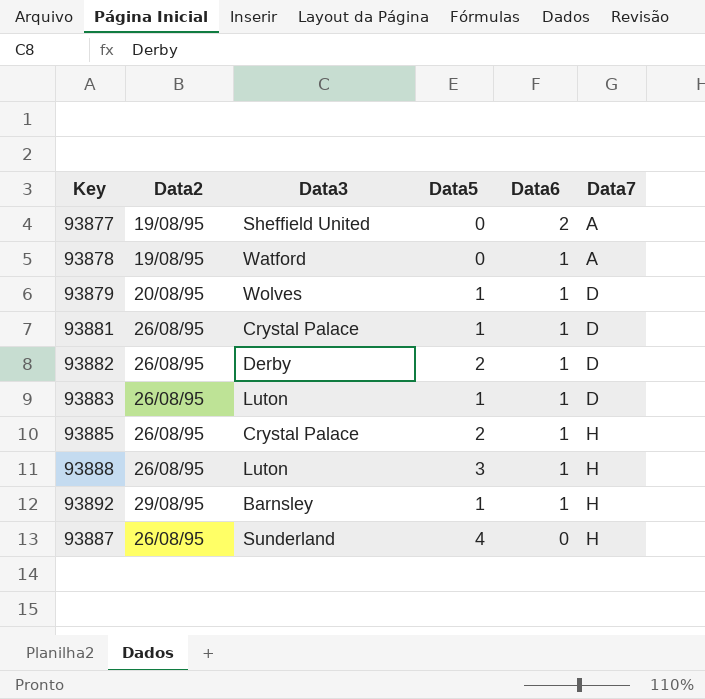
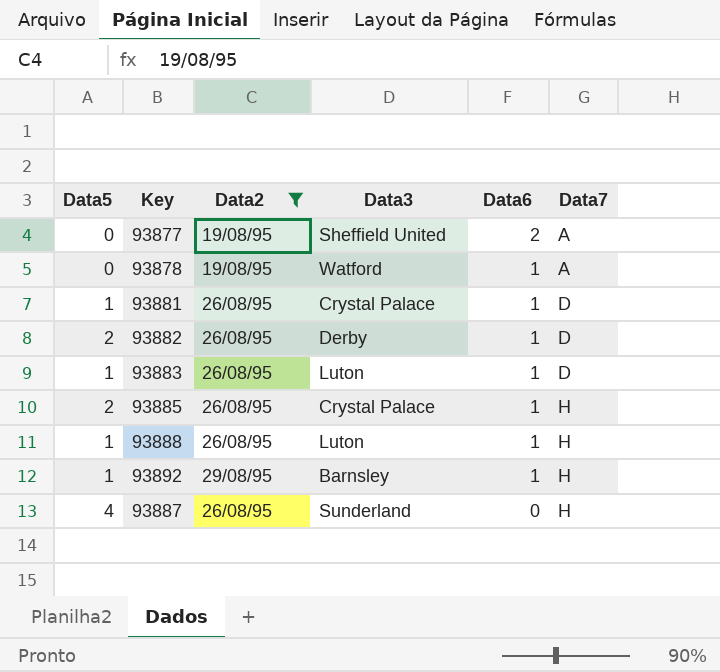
filter: none -> Data2 != 20/08/95
column Data5 | position: 4 -> 1
93888 | Data5: 3 -> 1

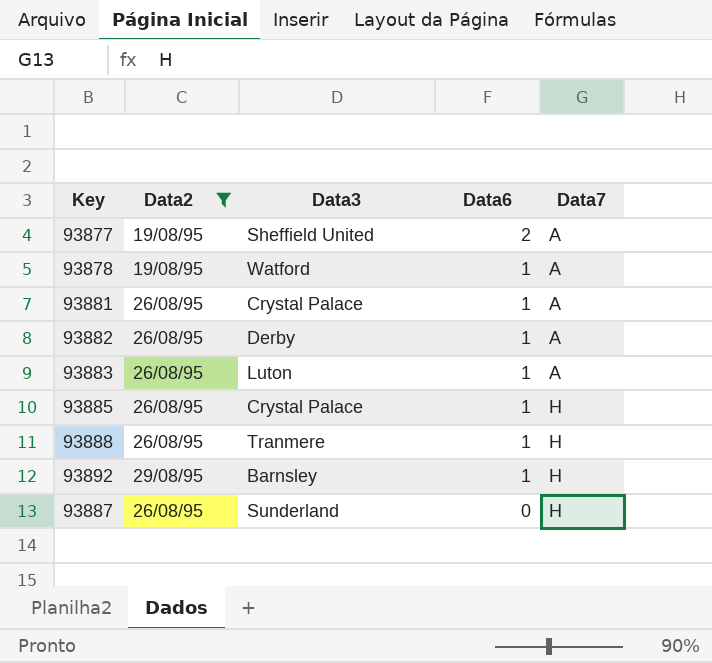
column Data5 | position: 1 -> none
93881 | Data7: D -> A
93882 | Data7: D -> A
93883 | Data7: D -> A
93888 | Data3: Luton -> Tranmere

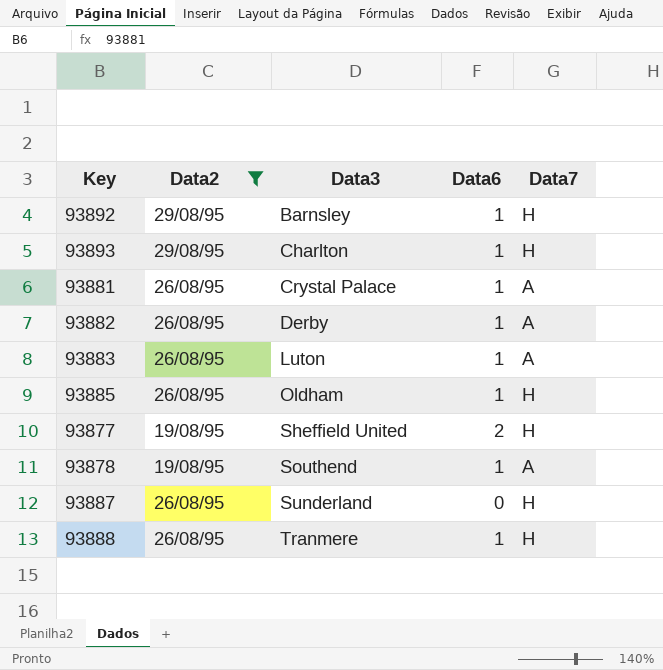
row order: Data6 descending -> Data3 ascending
row 93893: none -> 29/08/95 | Charlton | 1 | H
93885 | Data3: Crystal Palace -> Oldham
93877 | Data7: A -> H
93878 | Data3: Watford -> Southend

